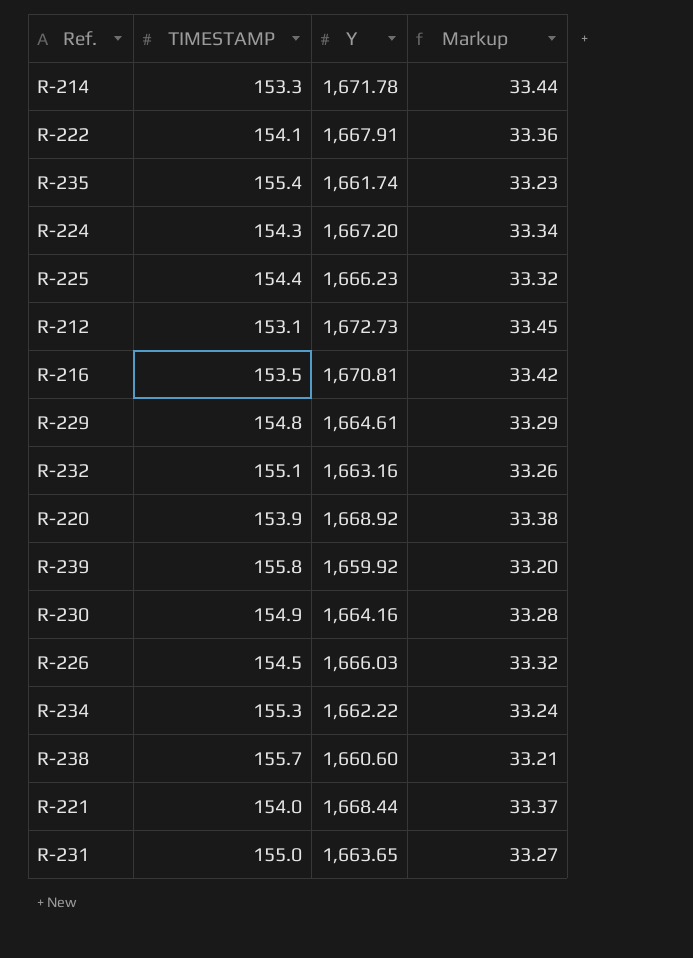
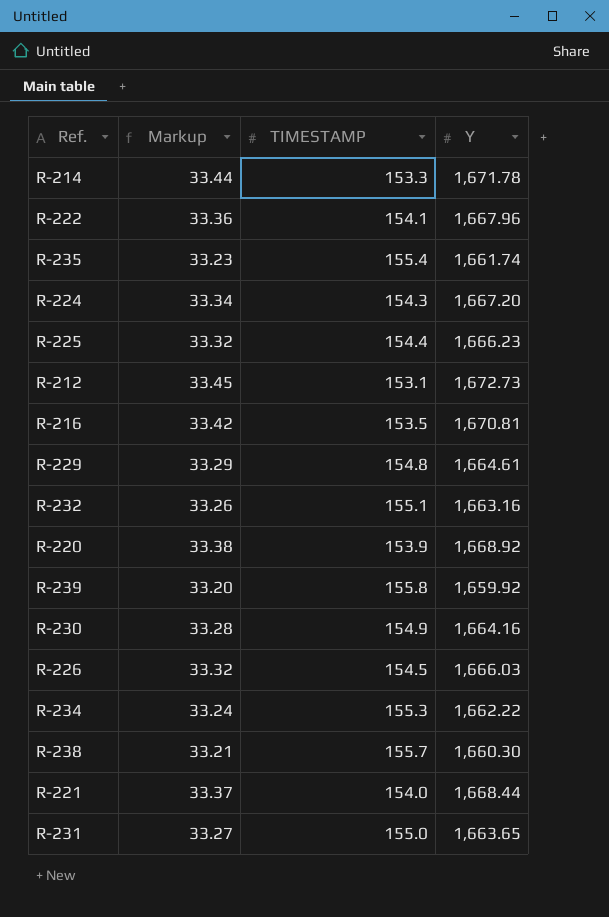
column Markup | position: 4 -> 2
R-222 | Y: 1,667.91 -> 1,667.96
R-238 | Y: 1,660.60 -> 1,660.30

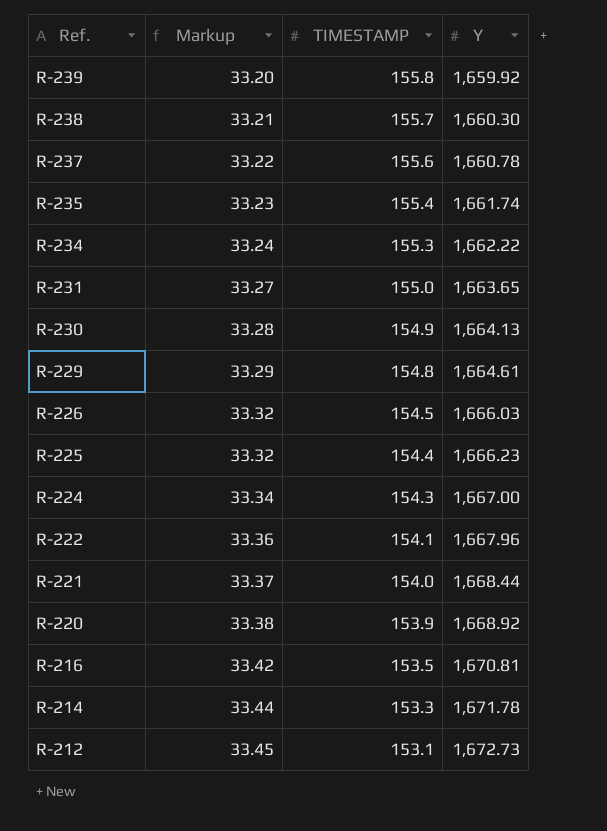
row order: none -> Ref. descending
row R-232: 33.26 | 155.1 | 1,663.16 -> none
row R-237: none -> 33.22 | 155.6 | 1,660.78
R-230 | Y: 1,664.16 -> 1,664.13
R-224 | Y: 1,667.20 -> 1,667.00

